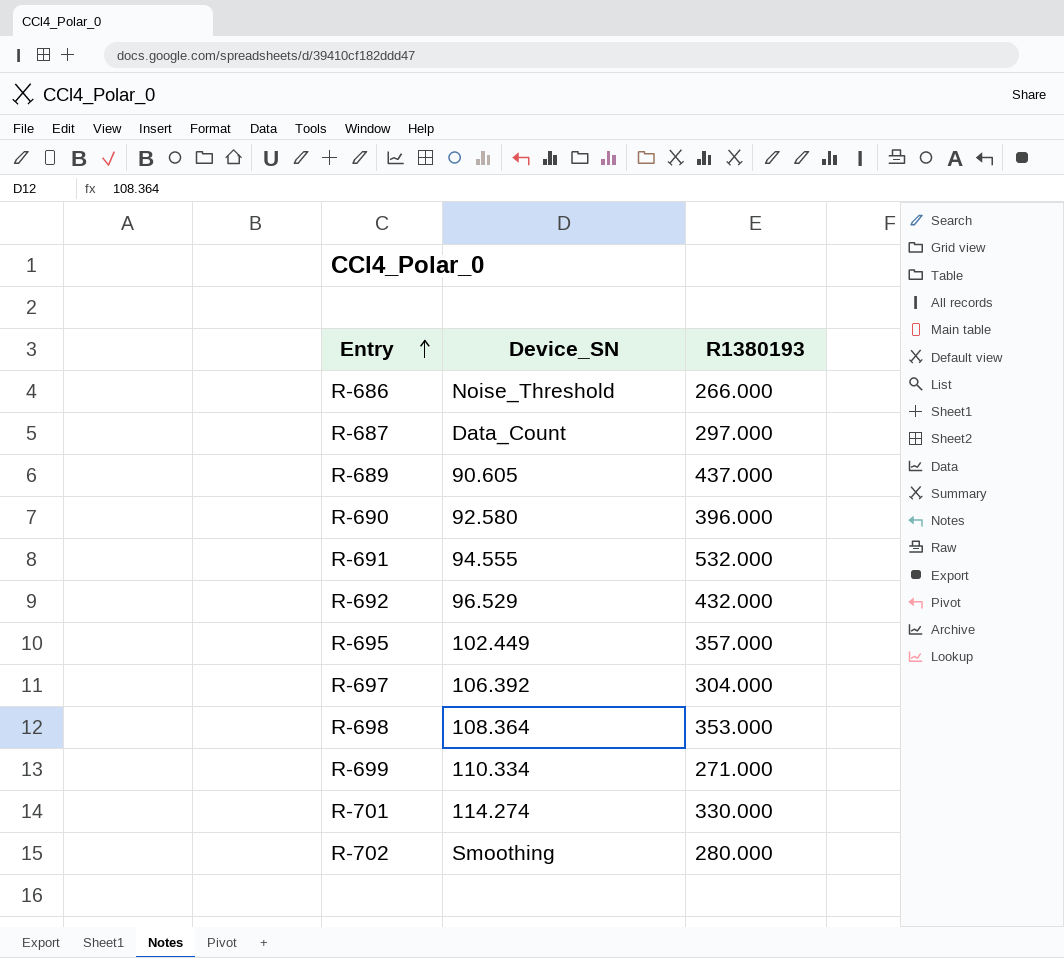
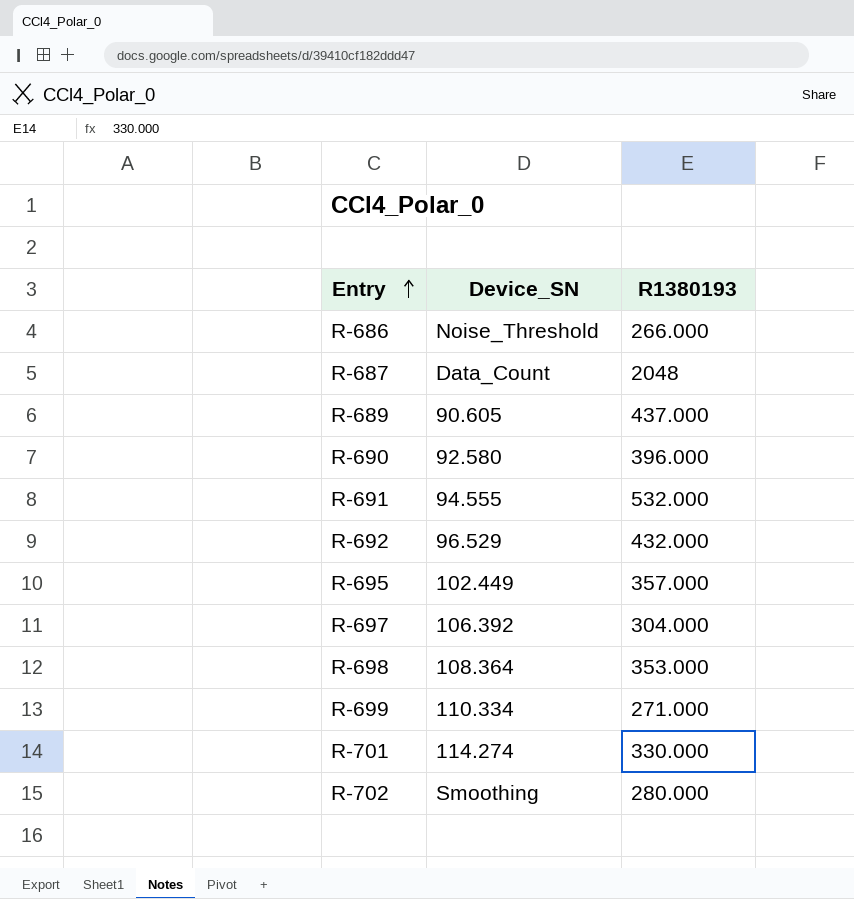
R-687 | R1380193: 297.000 -> 2048

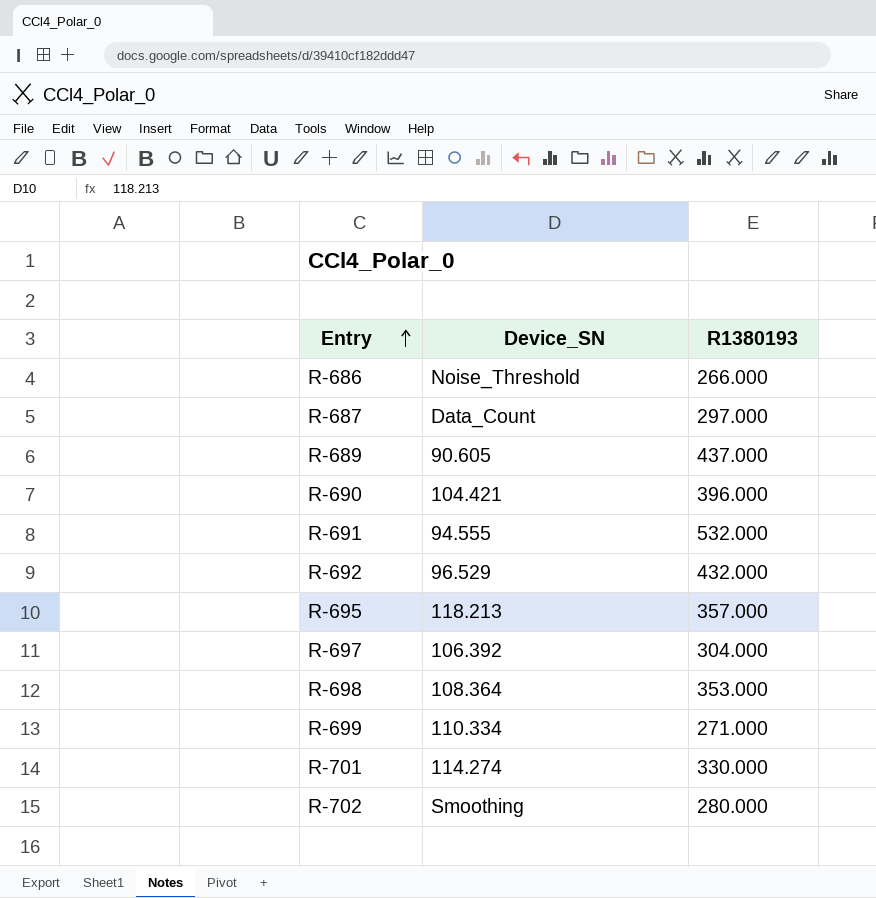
R-687 | R1380193: 2048 -> 297.000
R-690 | Device_SN: 92.580 -> 104.421
R-695 | Device_SN: 102.449 -> 118.213

